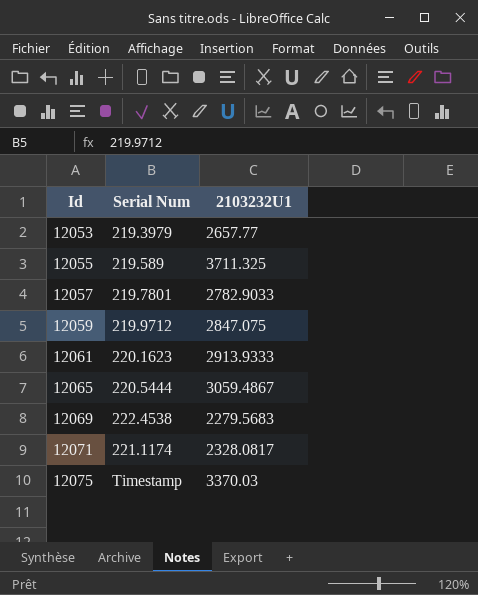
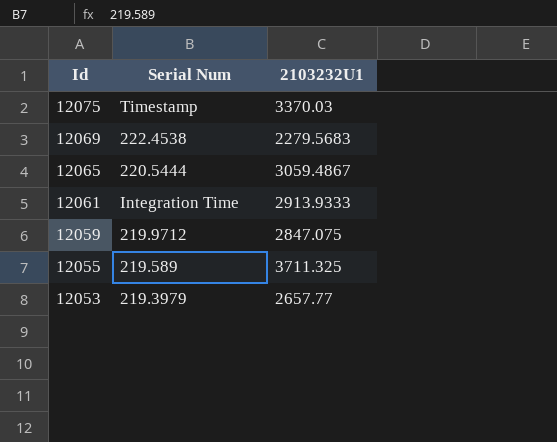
row order: Id ascending -> Id descending
row 12057: 219.7801 | 2782.9033 -> none
row 12071: 221.1174 | 2328.0817 -> none
12061 | Serial Num: 220.1623 -> Integration Time

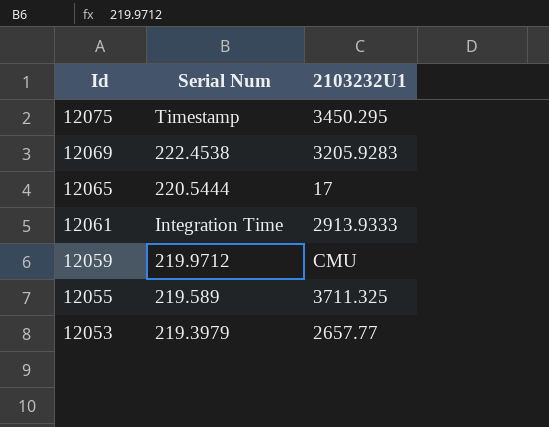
12075 | 2103232U1: 3370.03 -> 3450.295
12069 | 2103232U1: 2279.5683 -> 3205.9283
12065 | 2103232U1: 3059.4867 -> 17
12059 | 2103232U1: 2847.075 -> CMU

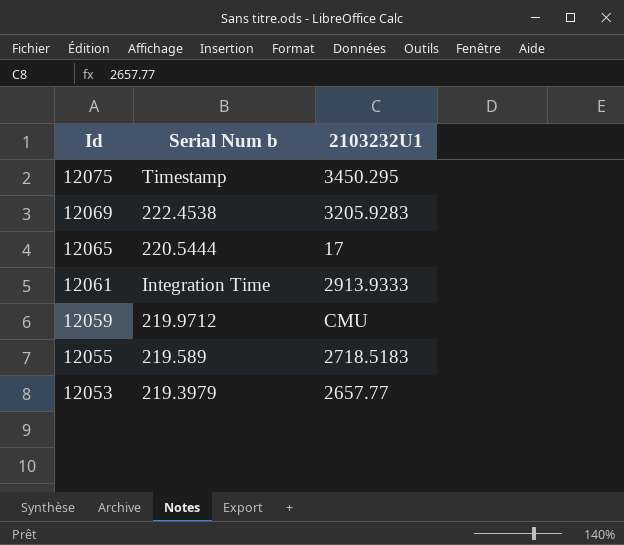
column name: Serial Num -> Serial Num b
12055 | 2103232U1: 3711.325 -> 2718.5183

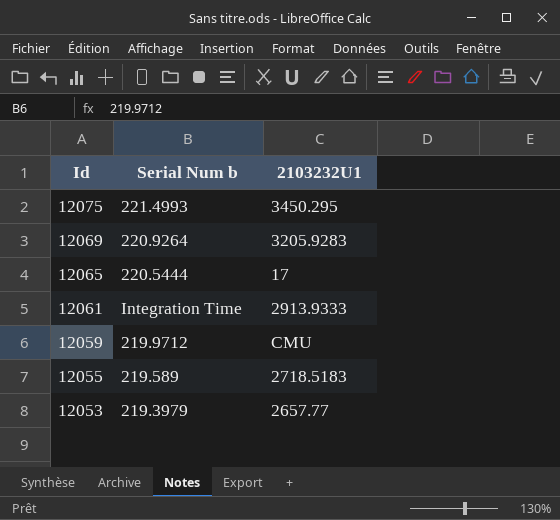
12075 | Serial Num b: Timestamp -> 221.4993
12069 | Serial Num b: 222.4538 -> 220.9264

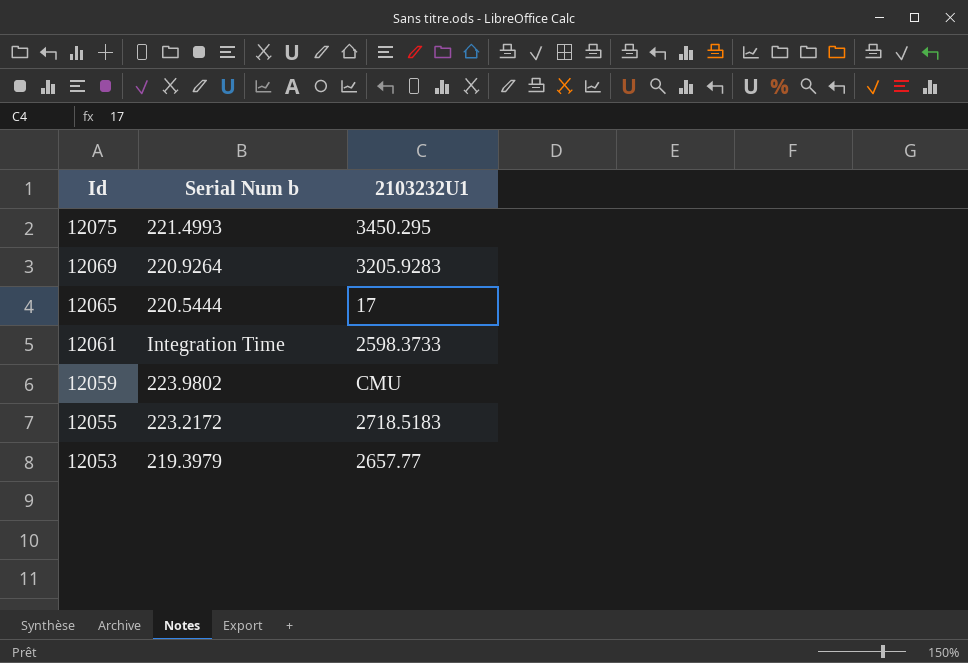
12061 | 2103232U1: 2913.9333 -> 2598.3733
12059 | Serial Num b: 219.9712 -> 223.9802
12055 | Serial Num b: 219.589 -> 223.2172

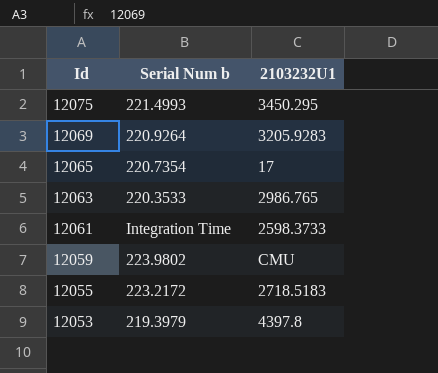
12065 | Serial Num b: 220.5444 -> 220.7354
row 12063: none -> 220.3533 | 2986.765
12053 | 2103232U1: 2657.77 -> 4397.8

